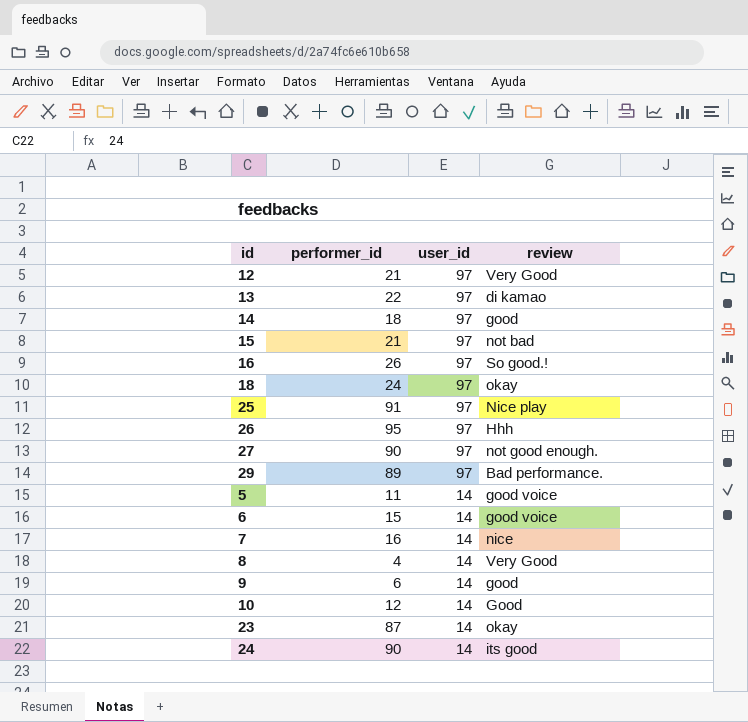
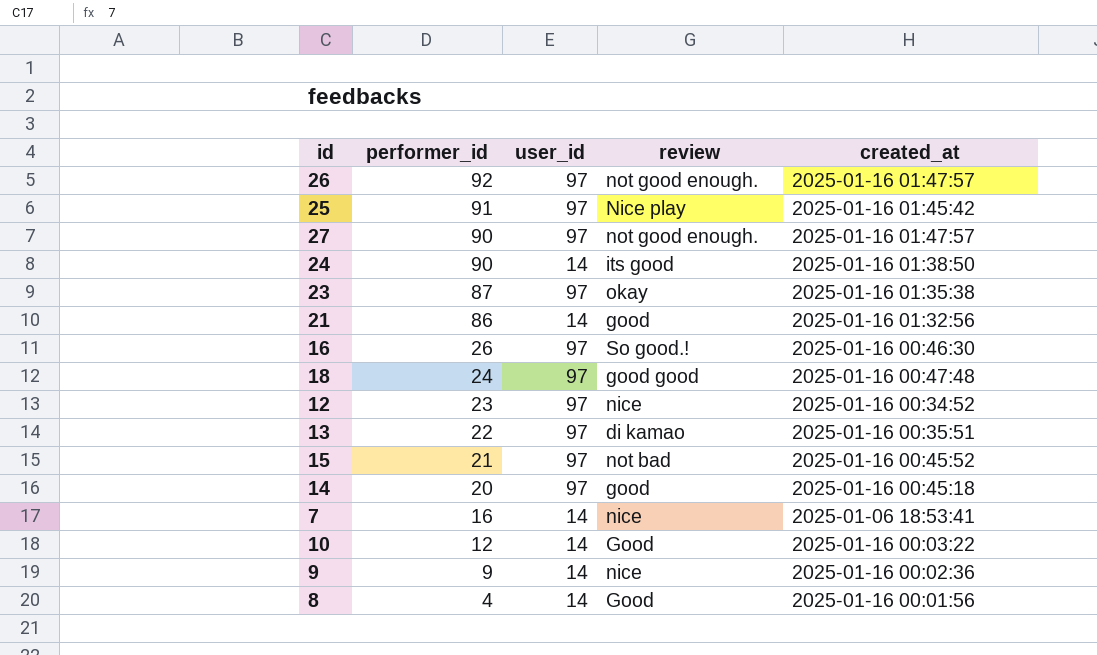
row order: user_id descending -> performer_id descending
column created_at | position: none -> 5
row 29: 89 | 97 | Bad performance. -> none
row 5: 11 | 14 | good voice -> none
row 6: 15 | 14 | good voice -> none
26 | performer_id: 95 -> 92
26 | review: Hhh -> not good enough.
23 | user_id: 14 -> 97
row 21: none -> 86 | 14 | good | 2025-01-16 01:32:56
18 | review: okay -> good good
12 | performer_id: 21 -> 23
12 | review: Very Good -> nice
14 | performer_id: 18 -> 20
9 | performer_id: 6 -> 9
9 | review: good -> nice
8 | review: Very Good -> Good

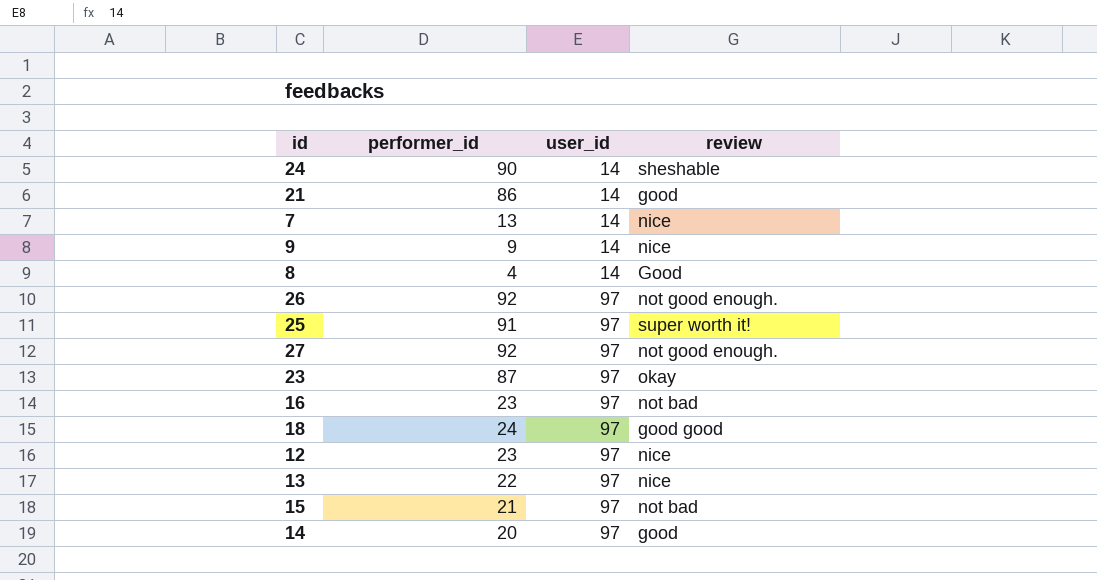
row order: performer_id descending -> user_id ascending
column created_at | position: 5 -> none
row 10: 12 | 14 | Good | 2025-01-16 00:03:22 -> none
24 | review: its good -> sheshable
7 | performer_id: 16 -> 13
25 | review: Nice play -> super worth it!
27 | performer_id: 90 -> 92
16 | performer_id: 26 -> 23
16 | review: So good.! -> not bad
13 | review: di kamao -> nice

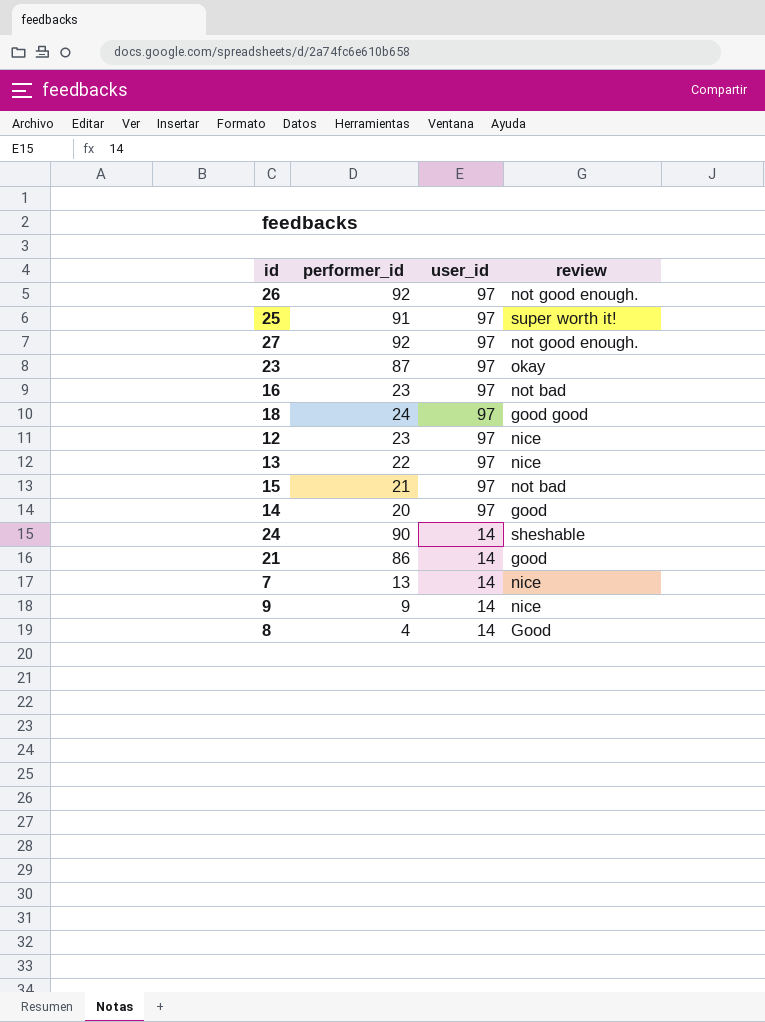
row order: user_id ascending -> user_id descending

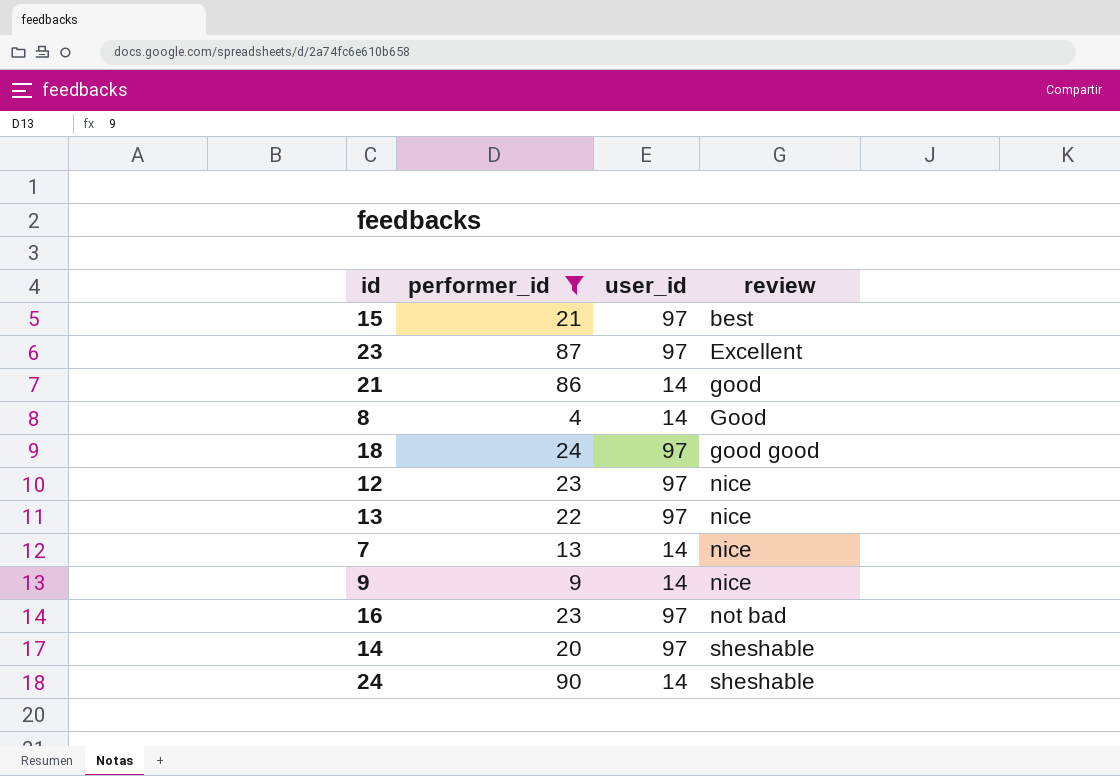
filter: none -> performer_id <= 90
row order: user_id descending -> review ascending
15 | review: not bad -> best
23 | review: okay -> Excellent
14 | review: good -> sheshable

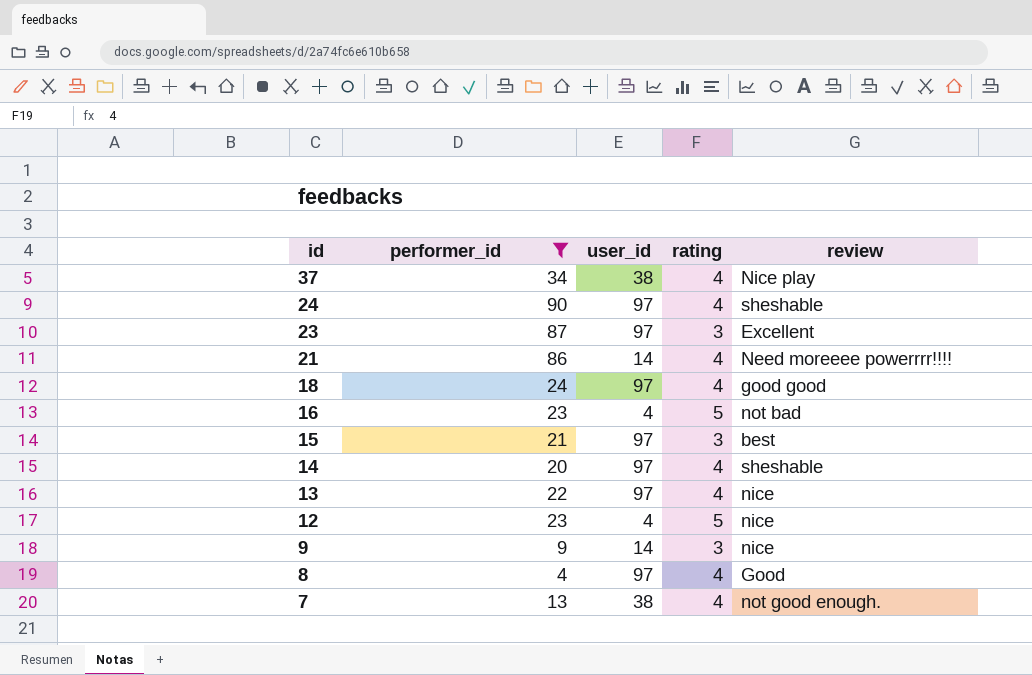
row order: review ascending -> id descending
column rating | position: none -> 4
row 37: none -> 34 | 38 | 4 | Nice play
24 | user_id: 14 -> 97
21 | review: good -> Need moreeee powerrrr!!!!
16 | user_id: 97 -> 4
12 | user_id: 97 -> 4
8 | user_id: 14 -> 97
7 | user_id: 14 -> 38
7 | review: nice -> not good enough.

